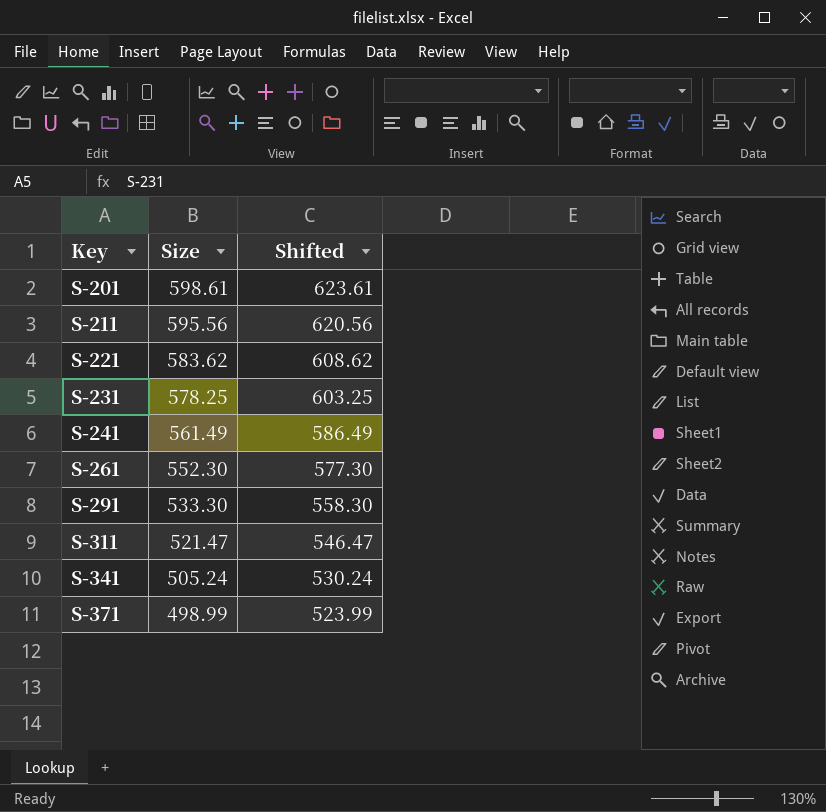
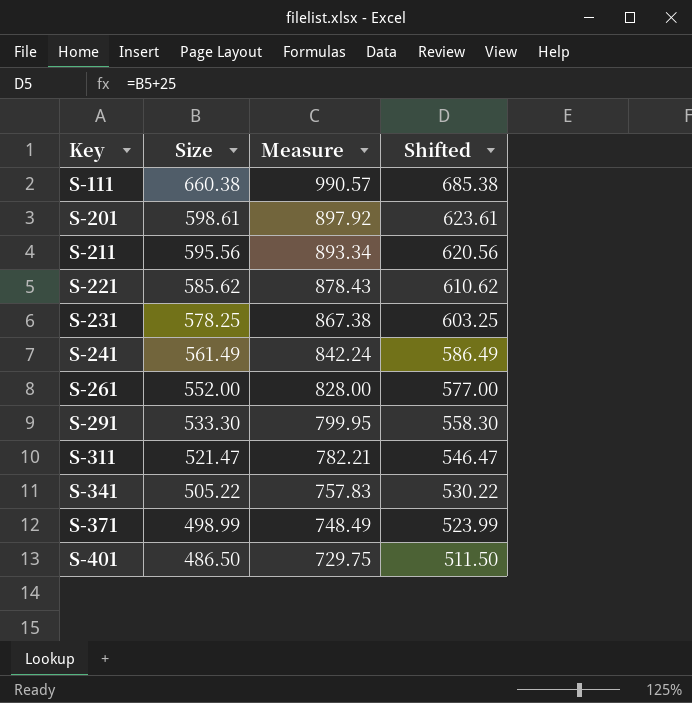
column Measure | formula: none -> [Size] * 1.5
row S-111: none -> 660.38 | 990.57 | 685.38
S-221 | Size: 583.62 -> 585.62
S-221 | Shifted: 608.62 -> 610.62
S-261 | Size: 552.30 -> 552.00
S-261 | Shifted: 577.30 -> 577.00
S-341 | Size: 505.24 -> 505.22
S-341 | Shifted: 530.24 -> 530.22
row S-401: none -> 486.50 | 729.75 | 511.50

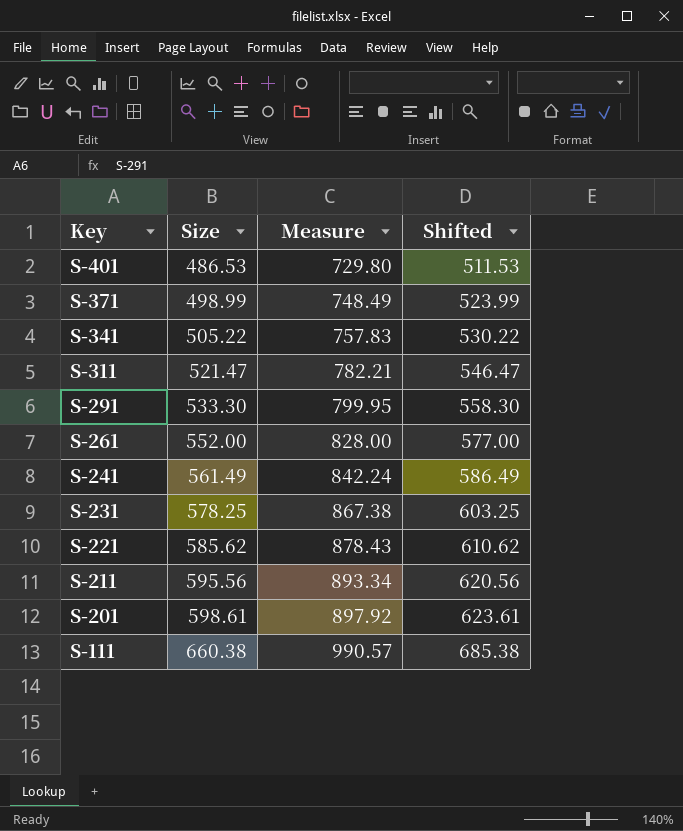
row order: Key ascending -> Key descending
S-401 | Size: 486.50 -> 486.53
S-401 | Measure: 729.75 -> 729.80
S-401 | Shifted: 511.50 -> 511.53

